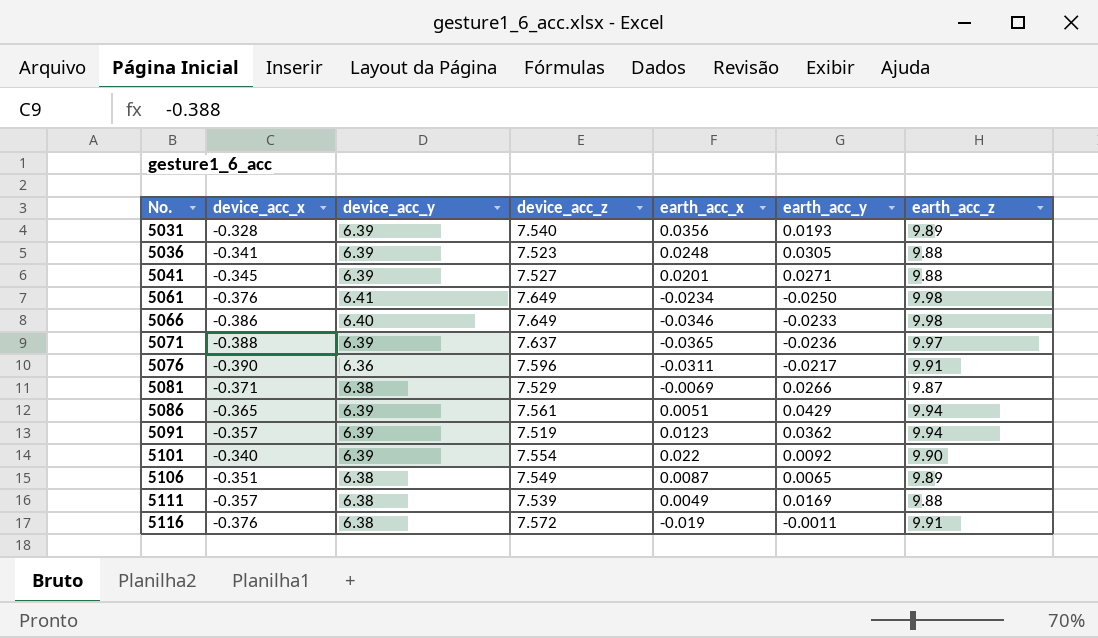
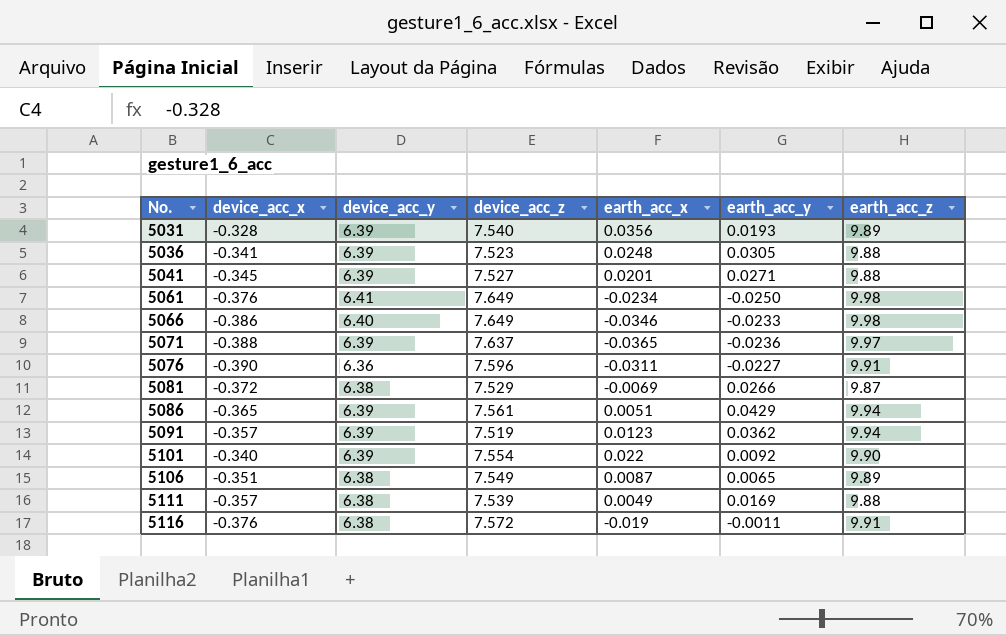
5076 | earth_acc_y: -0.0217 -> -0.0227
5081 | device_acc_x: -0.371 -> -0.372

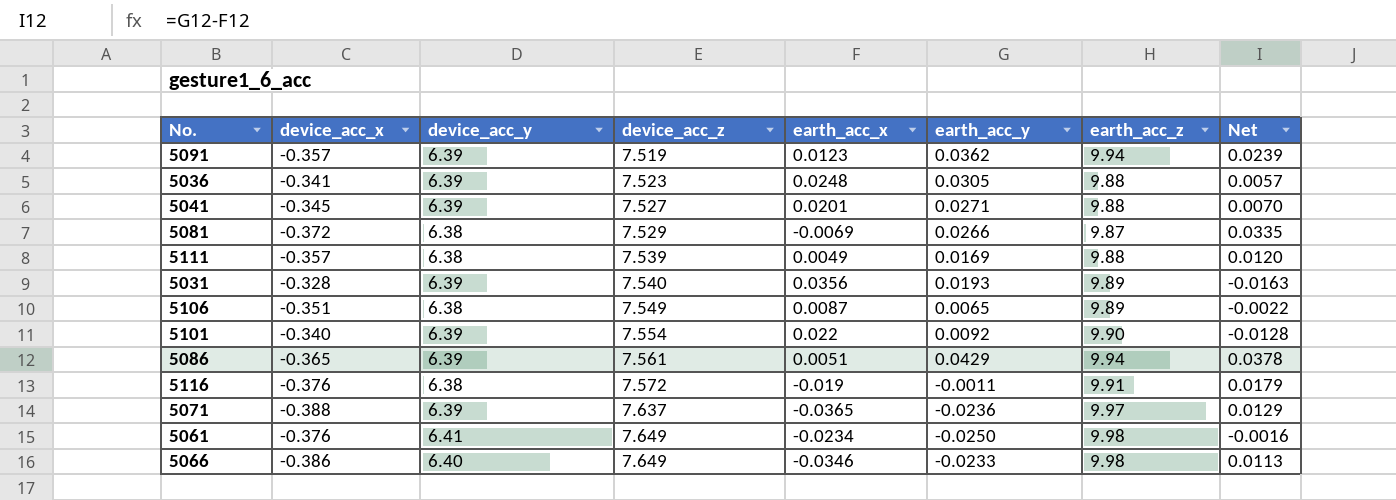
row order: No. ascending -> device_acc_z ascending
column Net | formula: none -> [earth_acc_y] - [earth_acc_x]
row 5076: -0.390 | 6.36 | 7.596 | -0.0311 | -0.0227 | 9.91 -> none

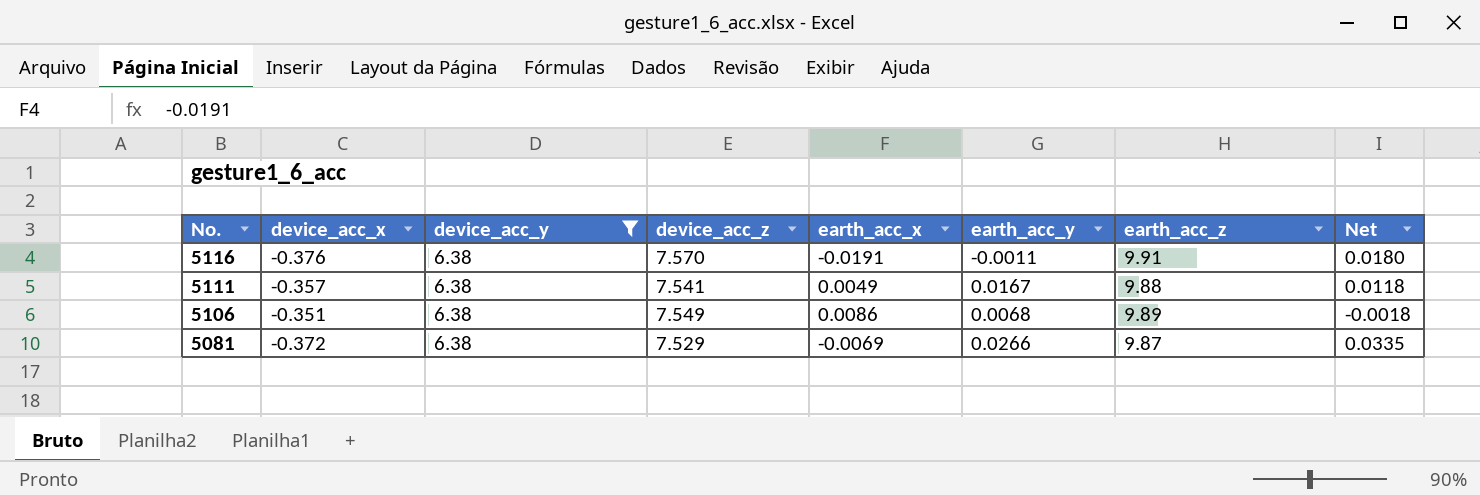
filter: none -> device_acc_y = 6.38
row order: device_acc_z ascending -> No. descending
5116 | device_acc_z: 7.572 -> 7.570
5116 | earth_acc_x: -0.019 -> -0.0191
5116 | Net: 0.0179 -> 0.0180
5111 | device_acc_z: 7.539 -> 7.541
5111 | earth_acc_y: 0.0169 -> 0.0167
5111 | Net: 0.0120 -> 0.0118
5106 | earth_acc_x: 0.0087 -> 0.0086
5106 | earth_acc_y: 0.0065 -> 0.0068
5106 | Net: -0.0022 -> -0.0018

